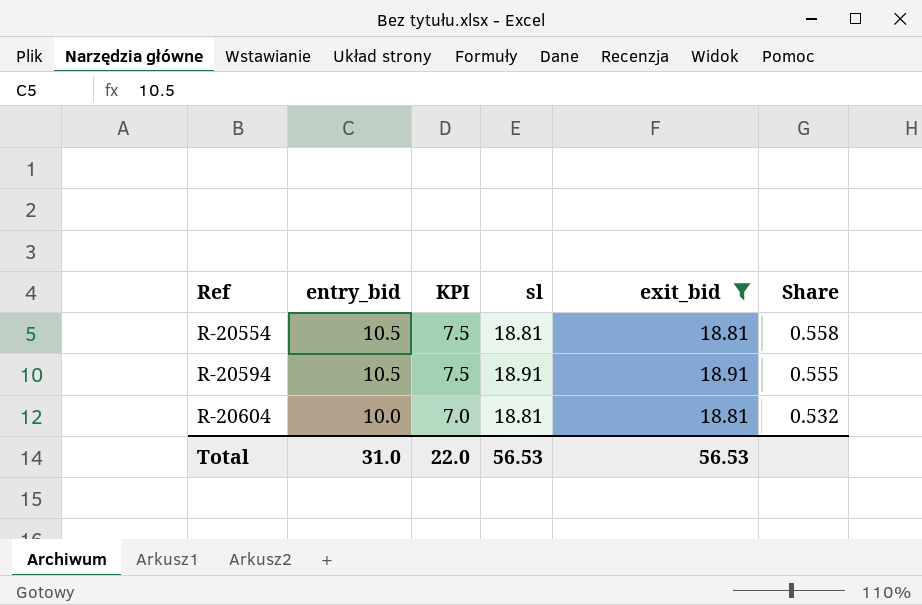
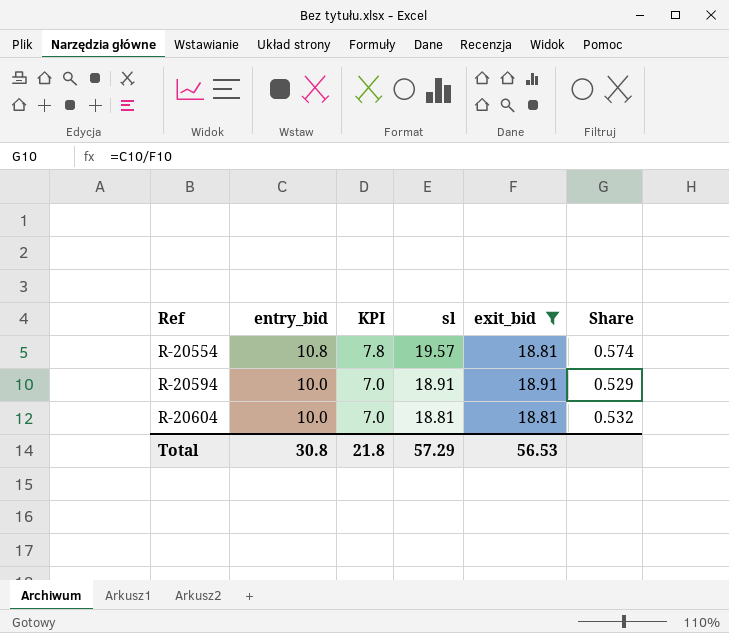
R-20554 | entry_bid: 10.5 -> 10.8
R-20554 | KPI: 7.5 -> 7.8
R-20554 | sl: 18.81 -> 19.57
R-20554 | Share: 0.558 -> 0.574
R-20594 | entry_bid: 10.5 -> 10.0
R-20594 | KPI: 7.5 -> 7.0
R-20594 | Share: 0.555 -> 0.529
Total | entry_bid: 31.0 -> 30.8
Total | KPI: 22.0 -> 21.8
Total | sl: 56.53 -> 57.29

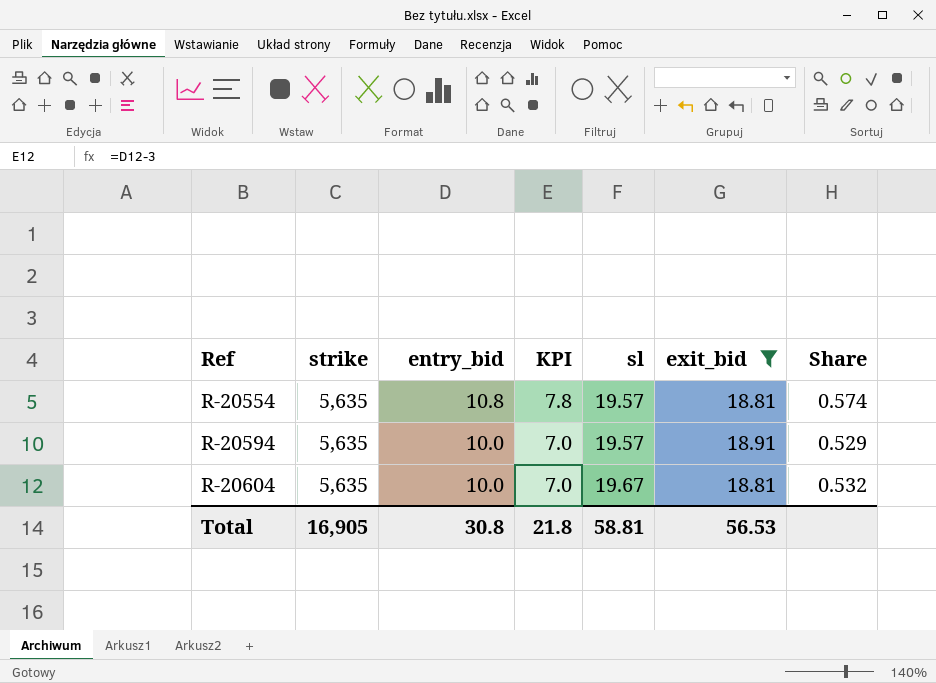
column strike | position: none -> 2
R-20594 | sl: 18.91 -> 19.57
R-20604 | sl: 18.81 -> 19.67
Total | sl: 57.29 -> 58.81

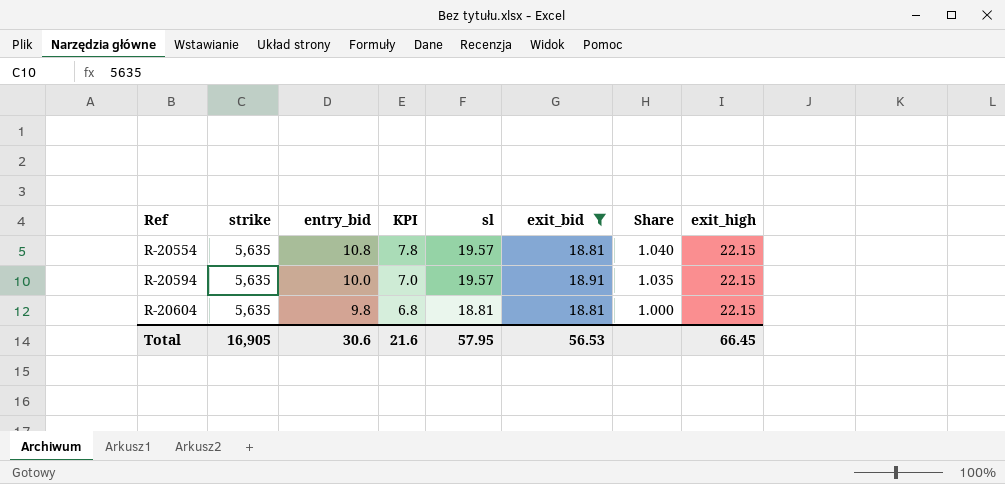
column Share | formula: [entry_bid] / [exit_bid] -> [sl] / [exit_bid]
column exit_high | position: none -> 8
R-20604 | entry_bid: 10.0 -> 9.8
R-20604 | KPI: 7.0 -> 6.8
R-20604 | sl: 19.67 -> 18.81
Total | entry_bid: 30.8 -> 30.6
Total | KPI: 21.8 -> 21.6
Total | sl: 58.81 -> 57.95

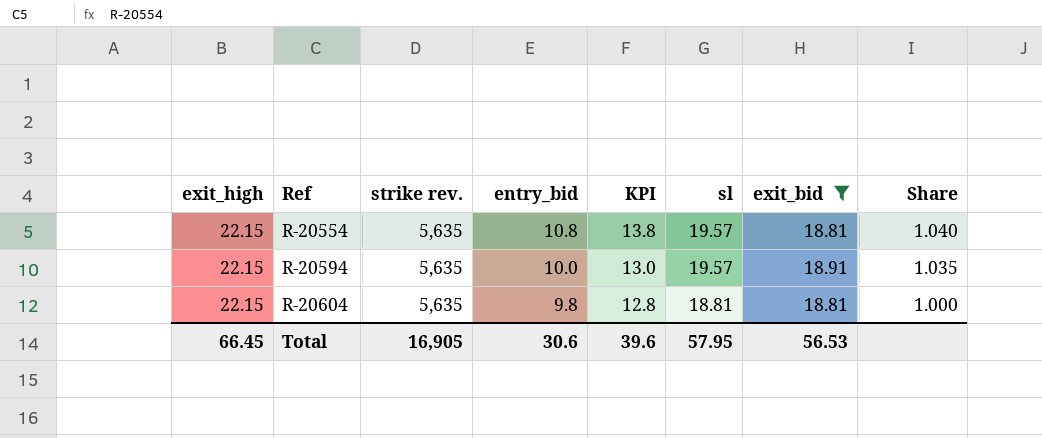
column exit_high | position: 8 -> 1
column name: strike -> strike rev.
column KPI | formula: [entry_bid] - 3 -> [entry_bid] + 3
Total | KPI: 21.6 -> 39.6

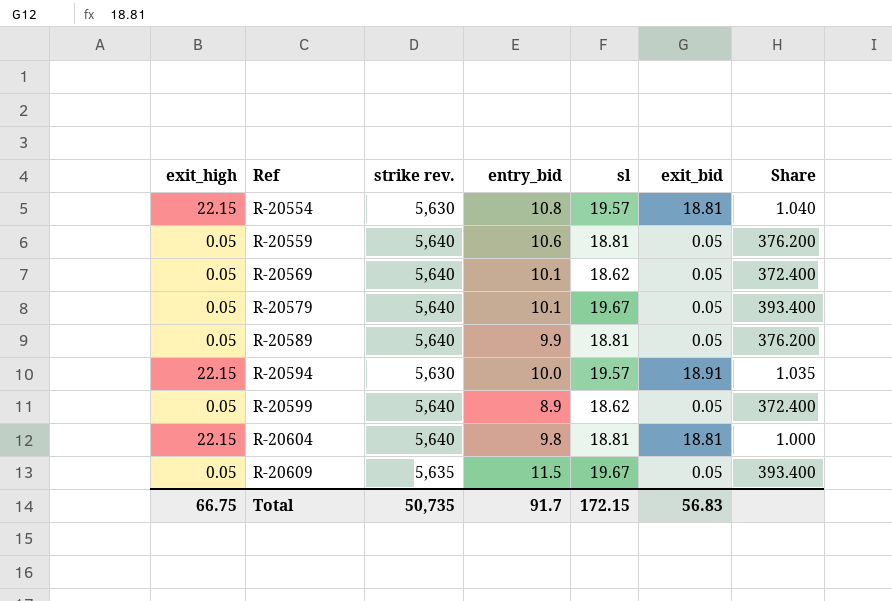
filter: exit_bid != 0.05 -> none
column KPI | formula: [entry_bid] + 3 -> none
R-20554 | strike rev.: 5,635 -> 5,630
R-20594 | strike rev.: 5,635 -> 5,630
R-20604 | strike rev.: 5,635 -> 5,640
Total | exit_high: 66.45 -> 66.75
Total | strike rev.: 16,905 -> 50,735
Total | entry_bid: 30.6 -> 91.7
Total | sl: 57.95 -> 172.15
Total | exit_bid: 56.53 -> 56.83

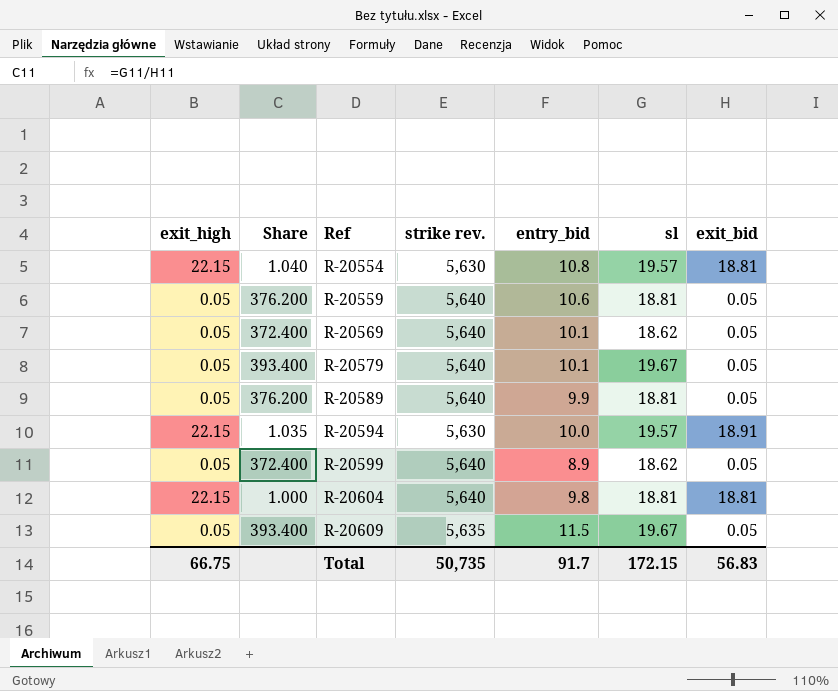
column Share | position: 7 -> 2

